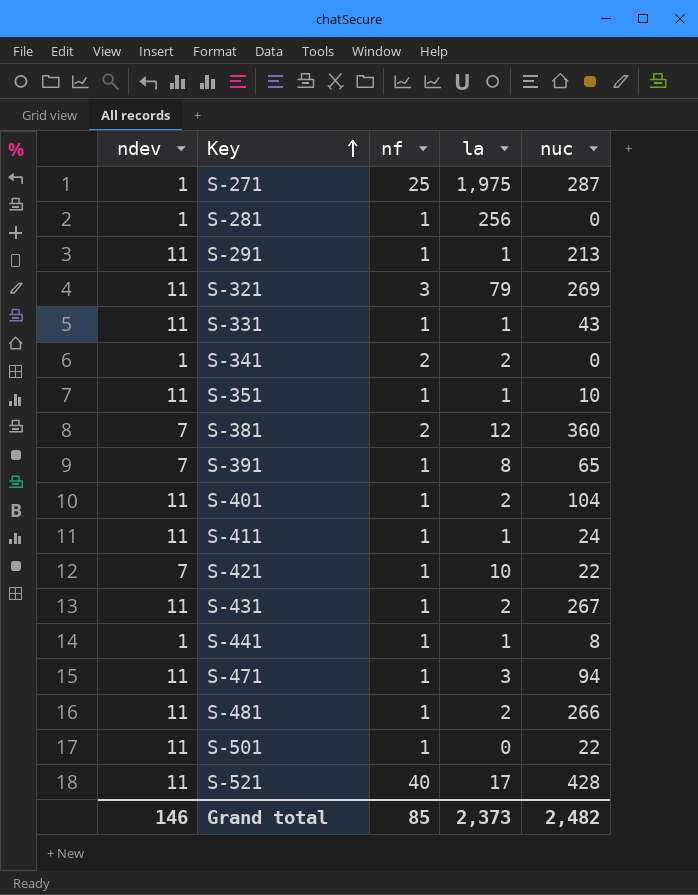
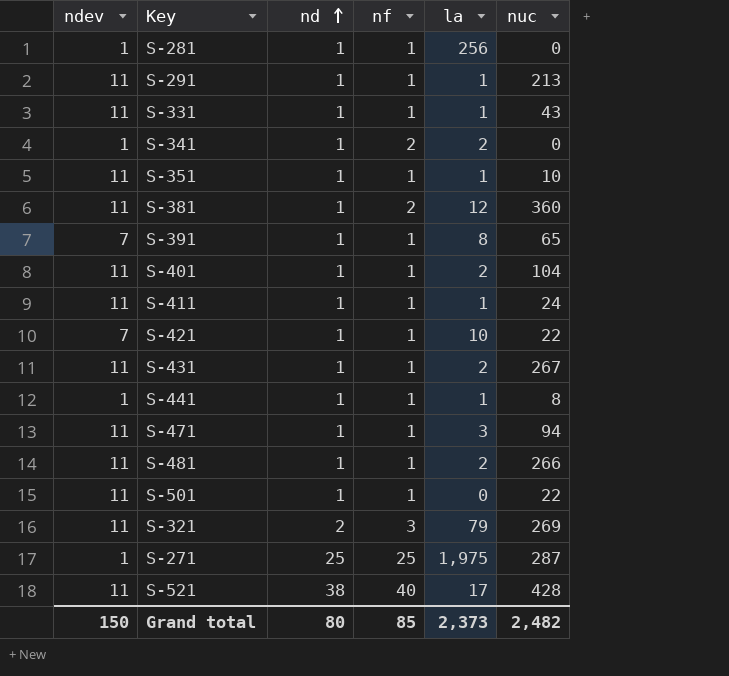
row order: Key ascending -> nd ascending
column nd | position: none -> 3
S-381 | ndev: 7 -> 11
Grand total | ndev: 146 -> 150

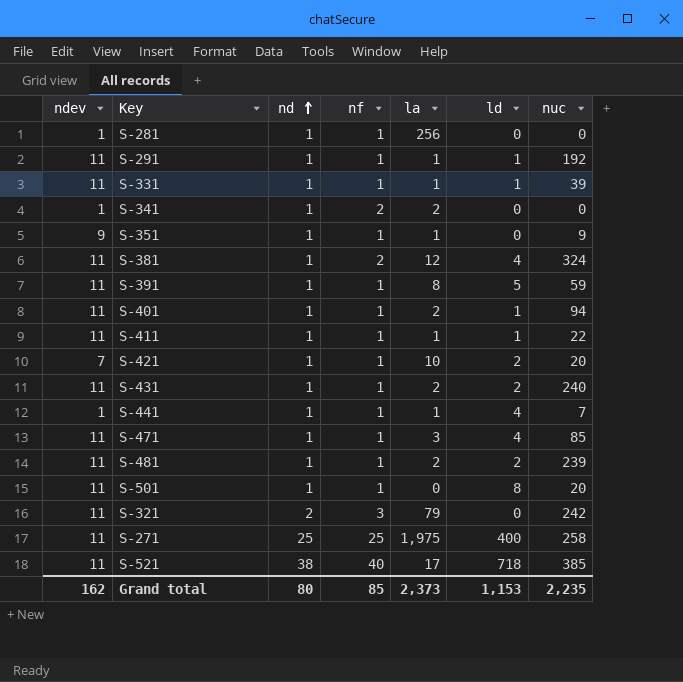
column ld | position: none -> 6
S-291 | nuc: 213 -> 192
S-331 | nuc: 43 -> 39
S-351 | ndev: 11 -> 9
S-351 | nuc: 10 -> 9
S-381 | nuc: 360 -> 324
S-391 | ndev: 7 -> 11
S-391 | nuc: 65 -> 59
S-401 | nuc: 104 -> 94
S-411 | nuc: 24 -> 22
S-421 | nuc: 22 -> 20
S-431 | nuc: 267 -> 240
S-441 | nuc: 8 -> 7
S-471 | nuc: 94 -> 85
S-481 | nuc: 266 -> 239
S-501 | nuc: 22 -> 20
S-321 | nuc: 269 -> 242
S-271 | ndev: 1 -> 11
S-271 | nuc: 287 -> 258
S-521 | nuc: 428 -> 385
Grand total | ndev: 150 -> 162
Grand total | nuc: 2,482 -> 2,235

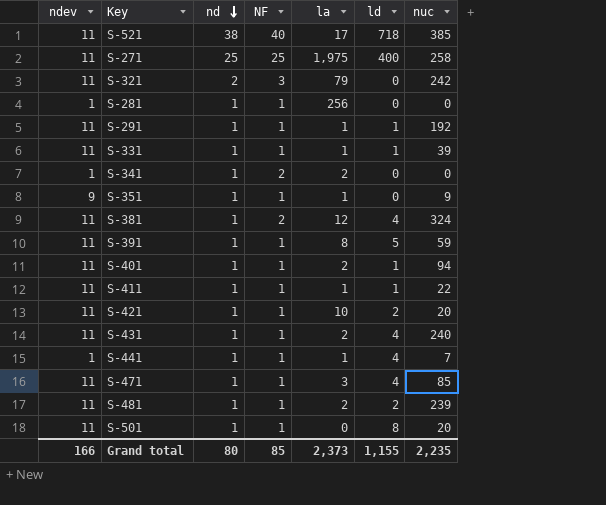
row order: nd ascending -> nd descending
column name: nf -> NF
S-421 | ndev: 7 -> 11
S-431 | ld: 2 -> 4
Grand total | ndev: 162 -> 166
Grand total | ld: 1,153 -> 1,155

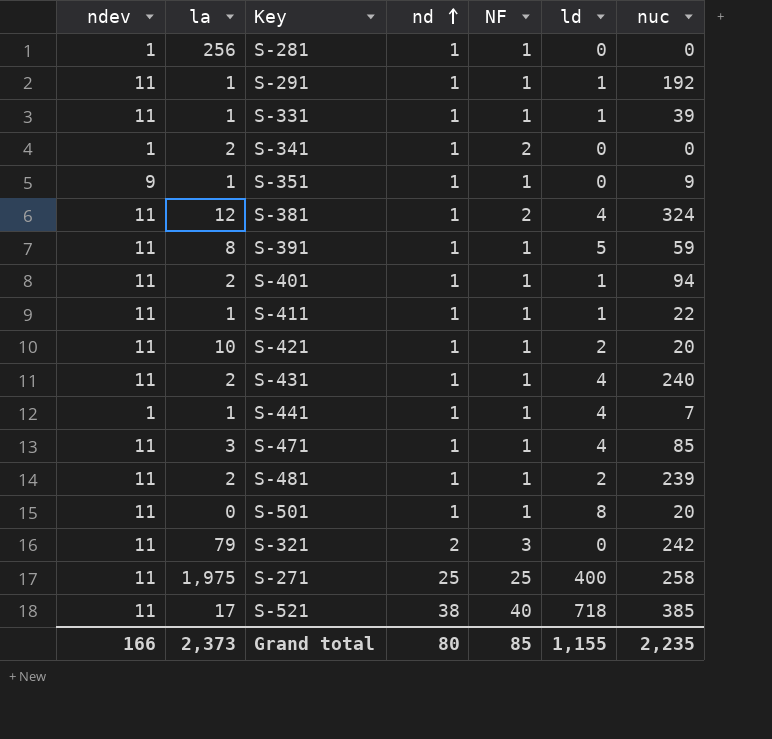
row order: nd descending -> nd ascending
column la | position: 5 -> 2

